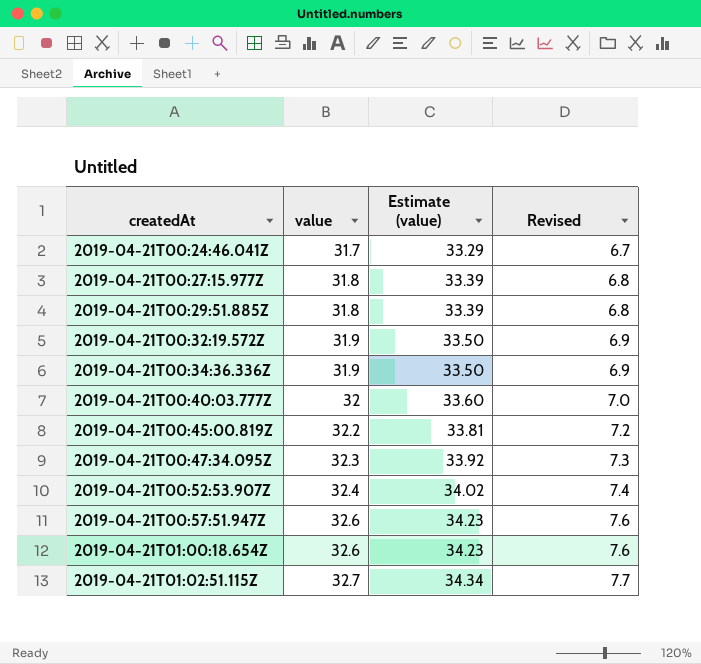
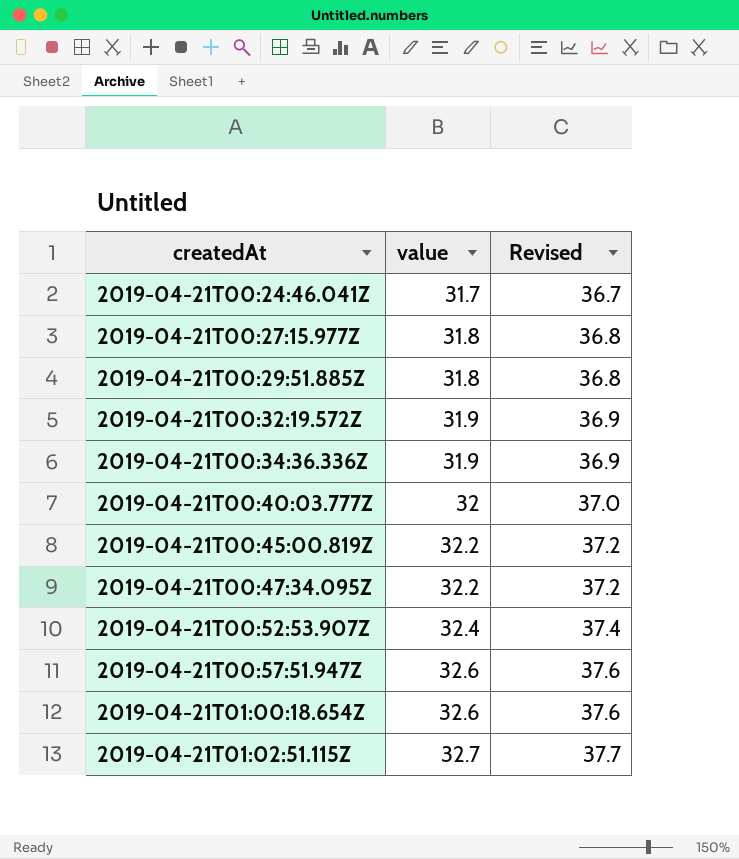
column Estimate (value) | formula: [value] * 1.05 -> none
column Revised | formula: [value] - 25 -> [value] + 5
2019-04-21T00:47:34.095Z | value: 32.3 -> 32.2

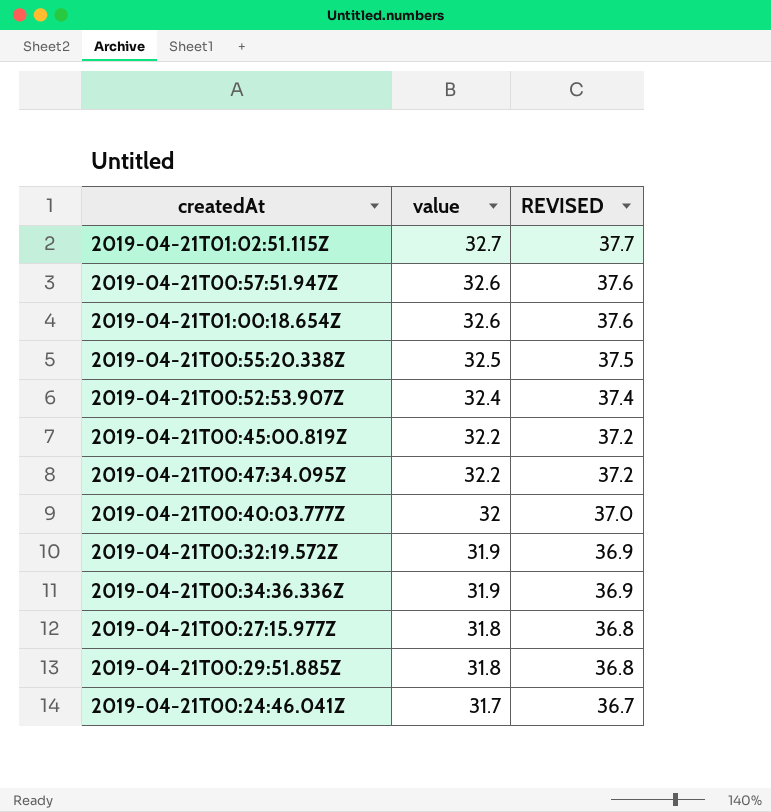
row order: createdAt ascending -> value descending
column name: Revised -> REVISED
row 2019-04-21T00:55:20.338Z: none -> 32.5 | 37.5

